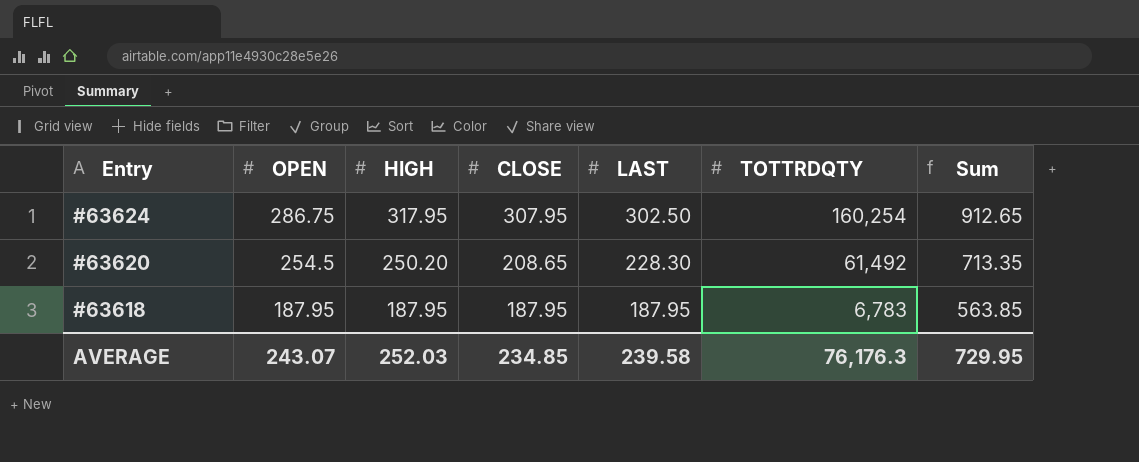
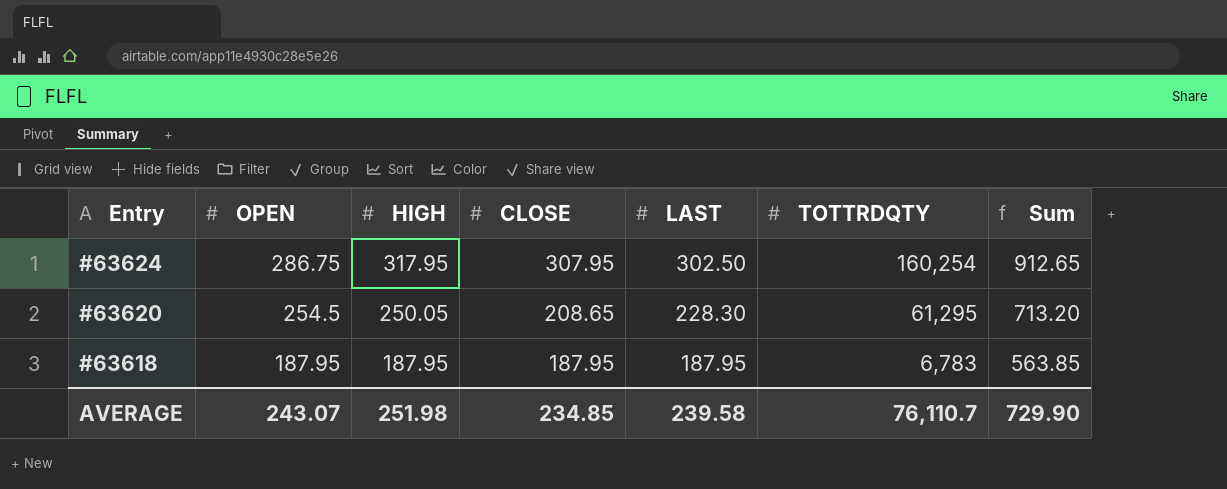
#63620 | HIGH: 250.20 -> 250.05
#63620 | TOTTRDQTY: 61,492 -> 61,295
#63620 | Sum: 713.35 -> 713.20
AVERAGE | HIGH: 252.03 -> 251.98
AVERAGE | TOTTRDQTY: 76,176.3 -> 76,110.7
AVERAGE | Sum: 729.95 -> 729.90

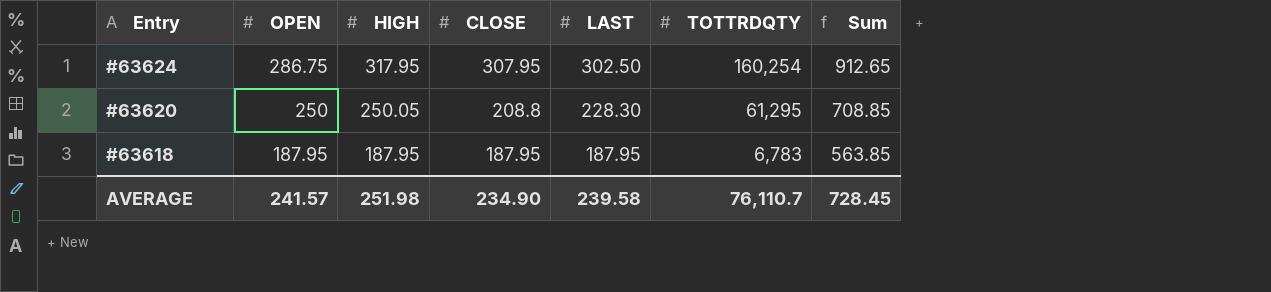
#63620 | OPEN: 254.5 -> 250
#63620 | CLOSE: 208.65 -> 208.8
#63620 | Sum: 713.20 -> 708.85
AVERAGE | OPEN: 243.07 -> 241.57
AVERAGE | CLOSE: 234.85 -> 234.90
AVERAGE | Sum: 729.90 -> 728.45

